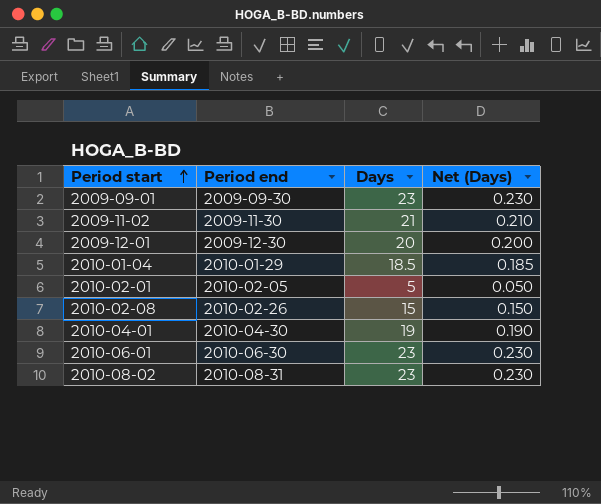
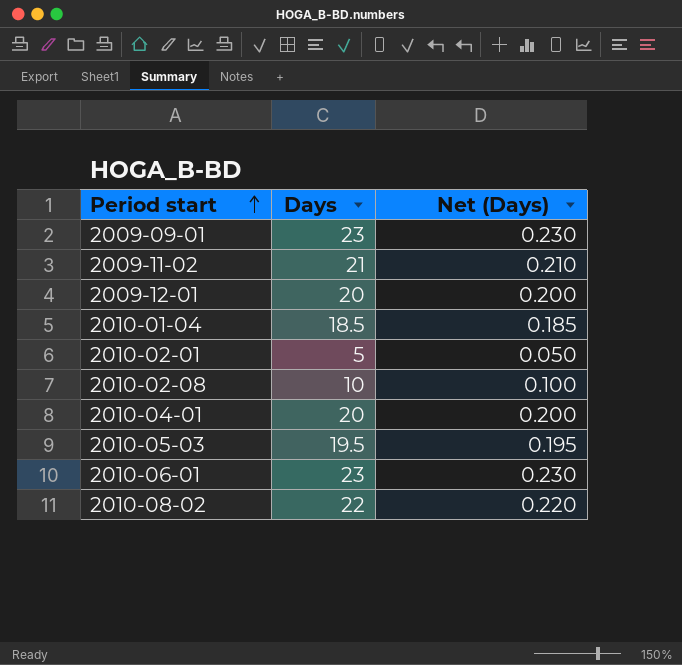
column Period end | position: 2 -> none
2010-02-08 | Days: 15 -> 10
2010-02-08 | Net (Days): 0.150 -> 0.100
2010-04-01 | Days: 19 -> 20
2010-04-01 | Net (Days): 0.190 -> 0.200
row 2010-05-03: none -> 19.5 | 0.195
2010-08-02 | Days: 23 -> 22
2010-08-02 | Net (Days): 0.230 -> 0.220

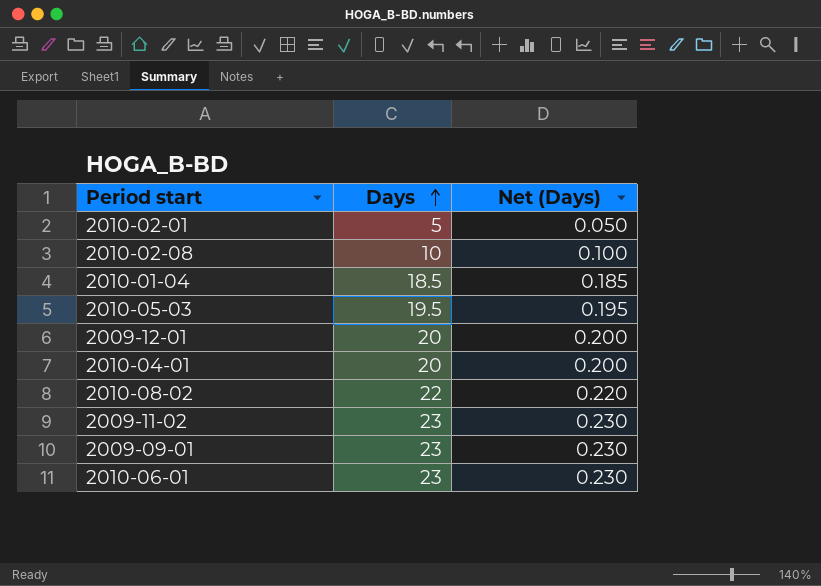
row order: Period start ascending -> Days ascending
2009-11-02 | Days: 21 -> 23
2009-11-02 | Net (Days): 0.210 -> 0.230

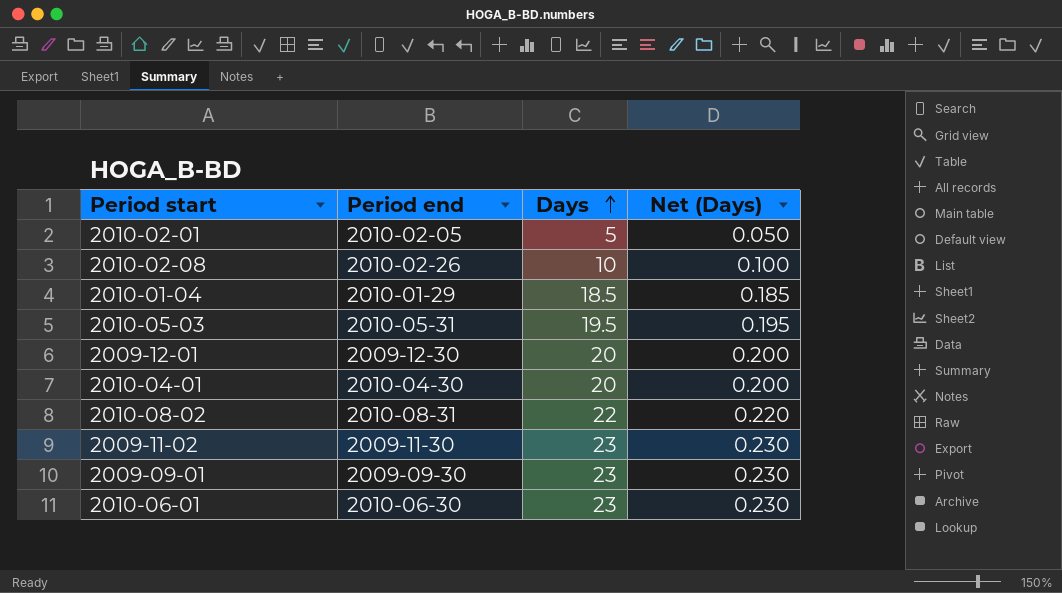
column Period end | position: none -> 2

